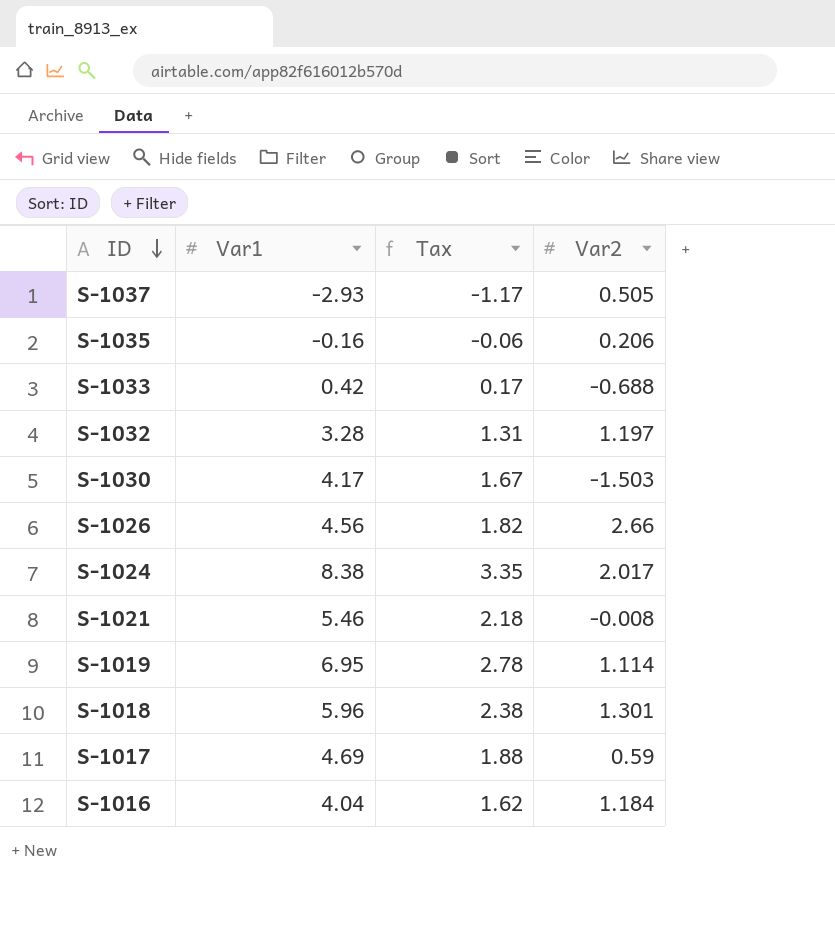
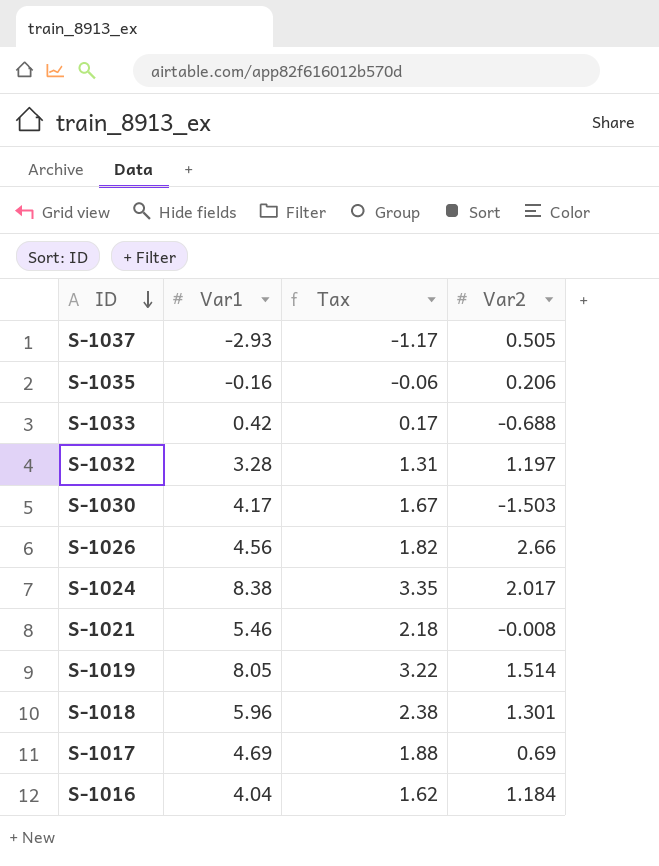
S-1019 | Var1: 6.95 -> 8.05
S-1019 | Tax: 2.78 -> 3.22
S-1019 | Var2: 1.114 -> 1.514
S-1017 | Var2: 0.59 -> 0.69

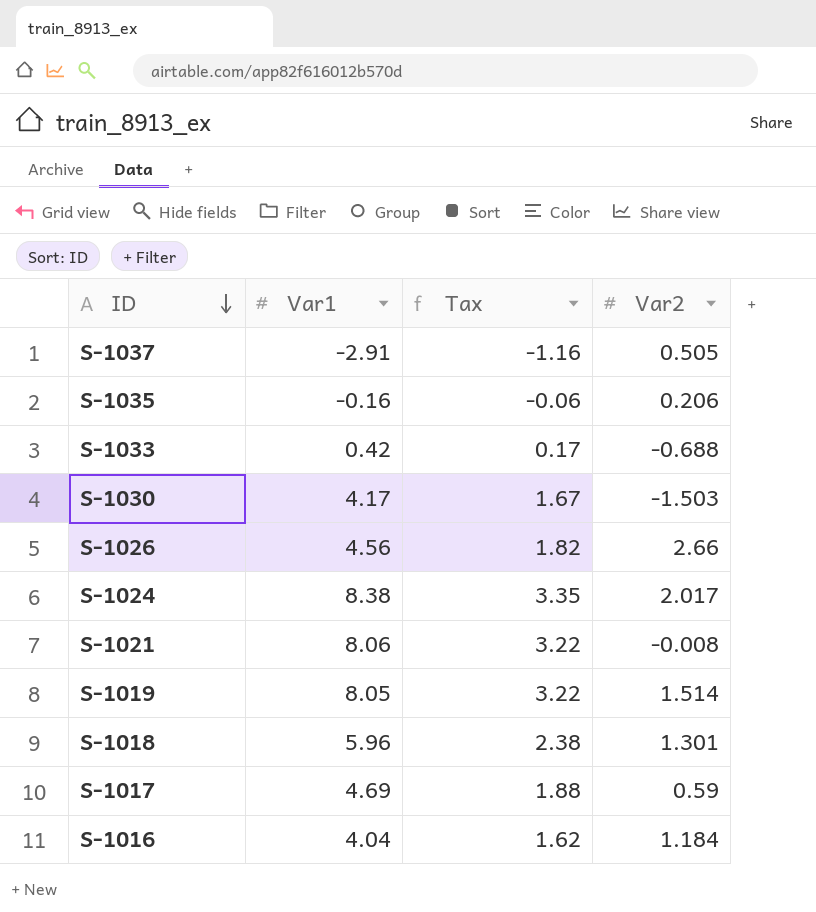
row S-1032: 3.28 | 1.31 | 1.197 -> none
S-1037 | Var1: -2.93 -> -2.91
S-1037 | Tax: -1.17 -> -1.16
S-1021 | Var1: 5.46 -> 8.06
S-1021 | Tax: 2.18 -> 3.22
S-1017 | Var2: 0.69 -> 0.59

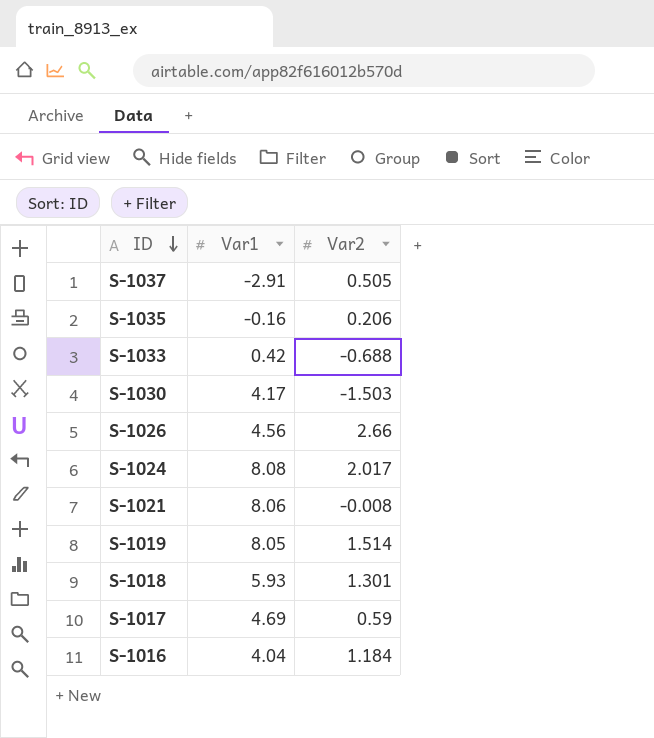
column Tax | formula: [Var1] * 0.4 -> none
S-1024 | Var1: 8.38 -> 8.08
S-1018 | Var1: 5.96 -> 5.93

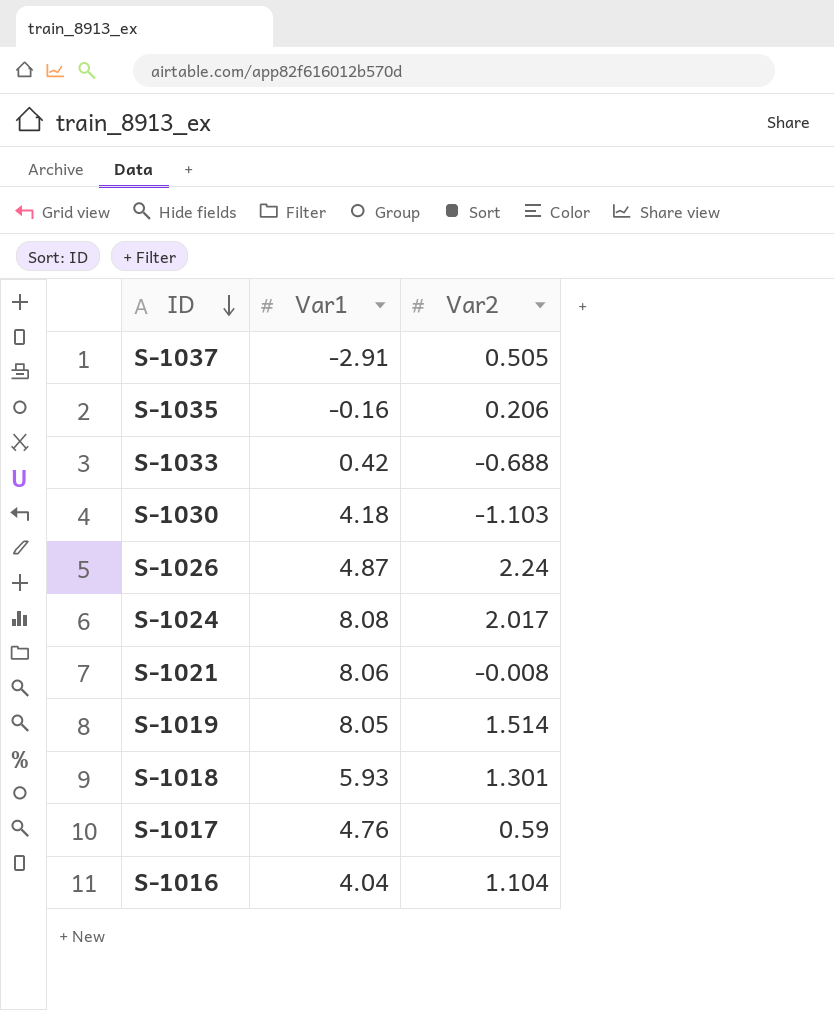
S-1030 | Var1: 4.17 -> 4.18
S-1030 | Var2: -1.503 -> -1.103
S-1026 | Var1: 4.56 -> 4.87
S-1026 | Var2: 2.66 -> 2.24
S-1017 | Var1: 4.69 -> 4.76
S-1016 | Var2: 1.184 -> 1.104

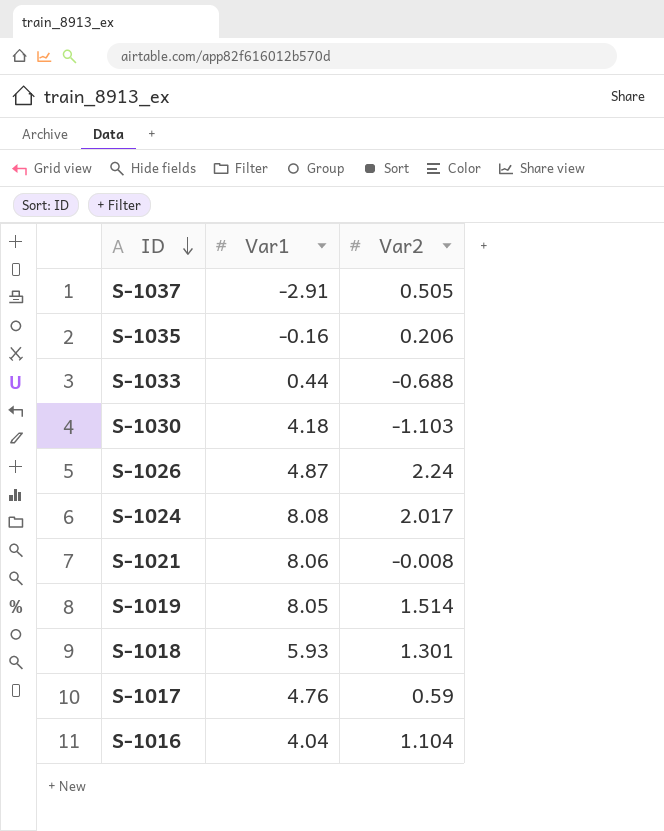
S-1033 | Var1: 0.42 -> 0.44

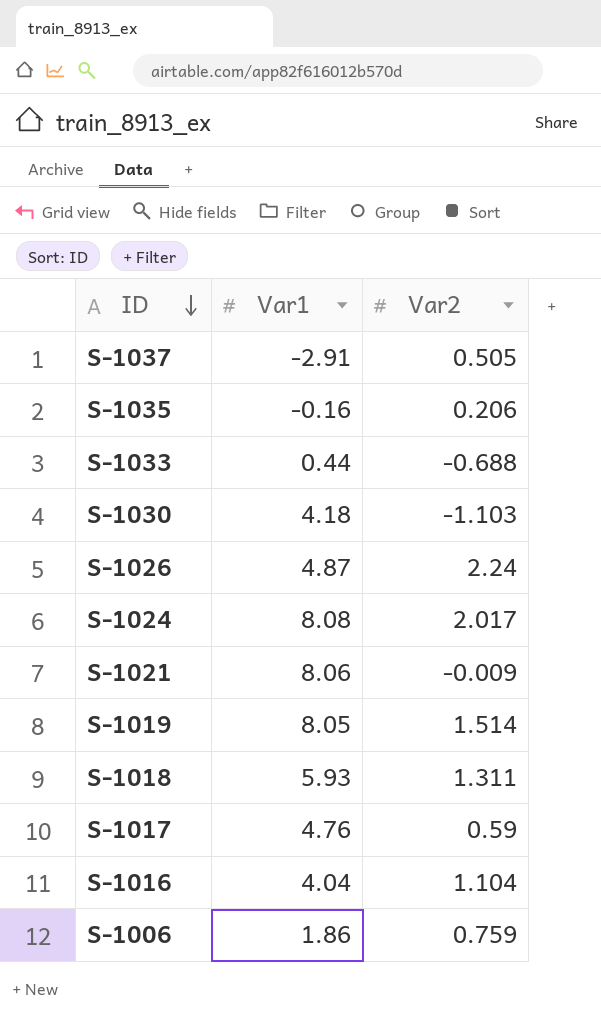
S-1021 | Var2: -0.008 -> -0.009
S-1018 | Var2: 1.301 -> 1.311
row S-1006: none -> 1.86 | 0.759

